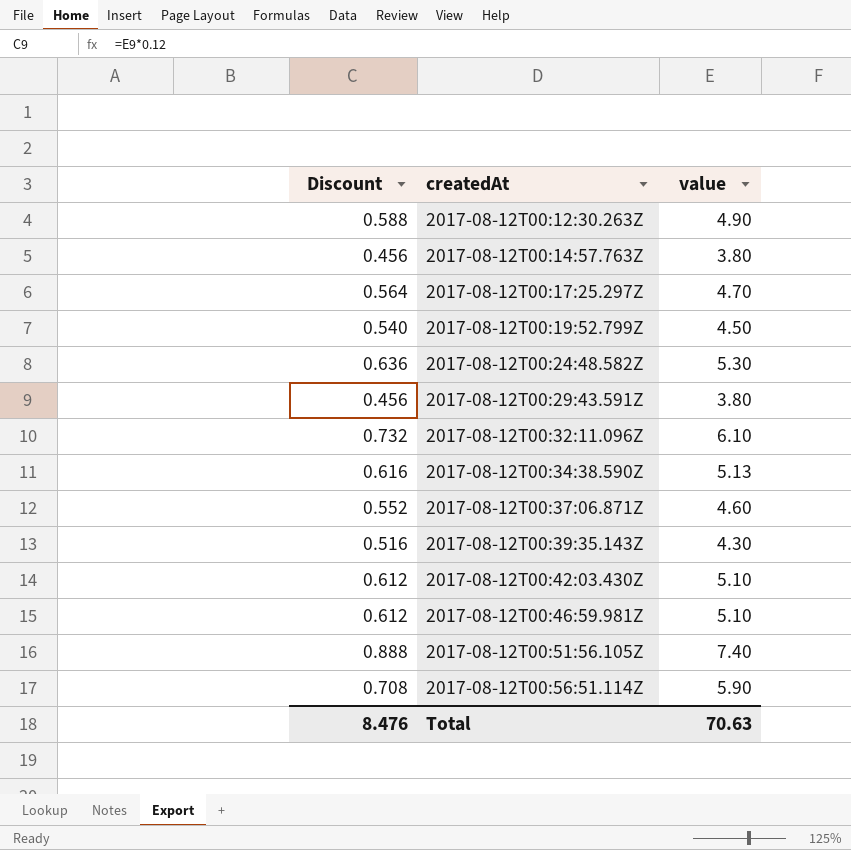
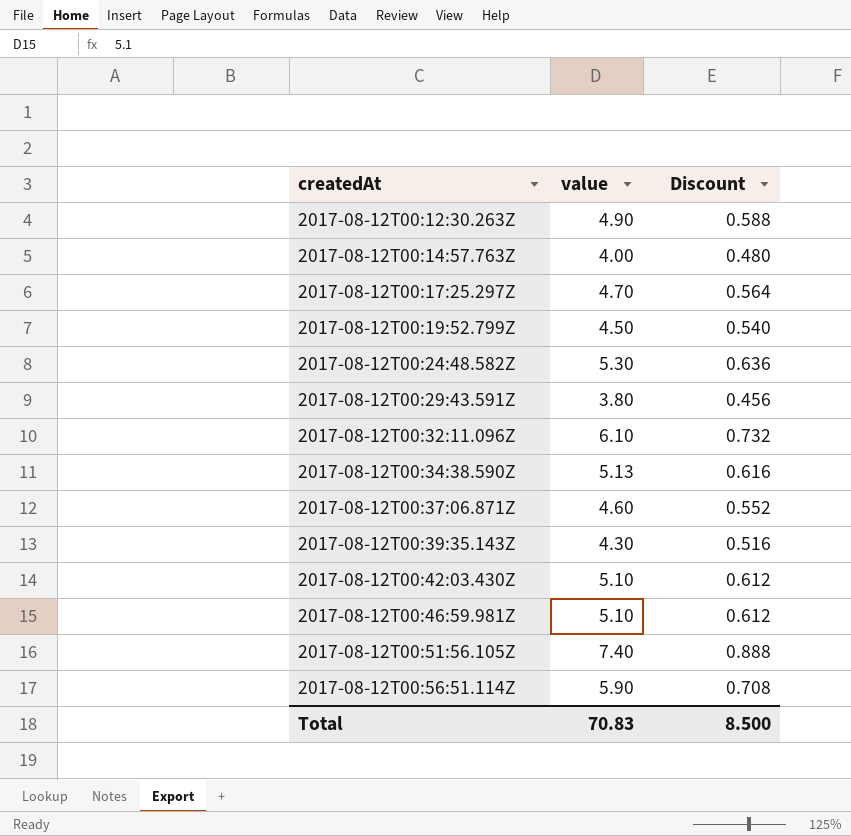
column Discount | position: 1 -> 3
2017-08-12T00:14:57.763Z | value: 3.80 -> 4.00
2017-08-12T00:14:57.763Z | Discount: 0.456 -> 0.480
Total | value: 70.63 -> 70.83
Total | Discount: 8.476 -> 8.500

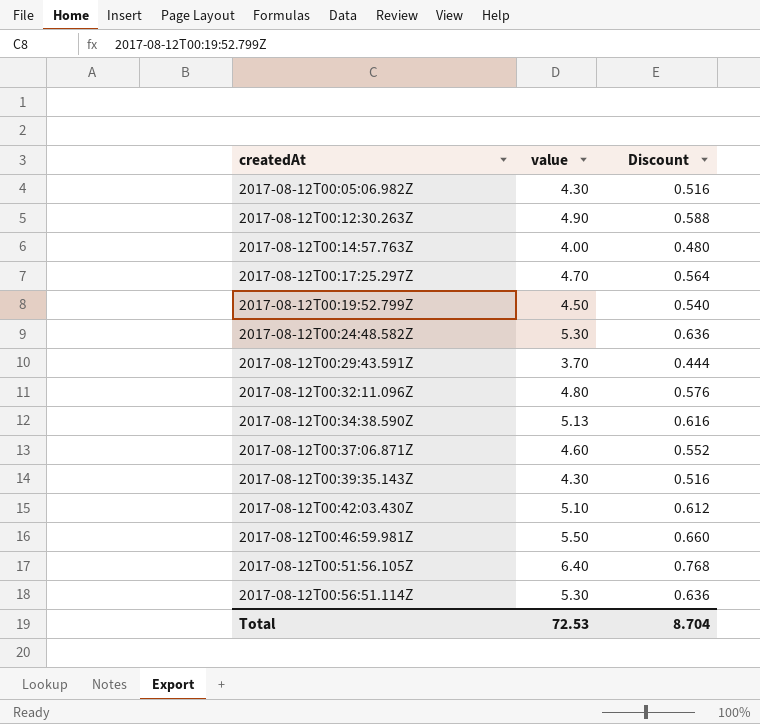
row 2017-08-12T00:05:06.982Z: none -> 4.30 | 0.516
2017-08-12T00:29:43.591Z | value: 3.80 -> 3.70
2017-08-12T00:29:43.591Z | Discount: 0.456 -> 0.444
2017-08-12T00:32:11.096Z | value: 6.10 -> 4.80
2017-08-12T00:32:11.096Z | Discount: 0.732 -> 0.576
2017-08-12T00:46:59.981Z | value: 5.10 -> 5.50
2017-08-12T00:46:59.981Z | Discount: 0.612 -> 0.660
2017-08-12T00:51:56.105Z | value: 7.40 -> 6.40
2017-08-12T00:51:56.105Z | Discount: 0.888 -> 0.768
2017-08-12T00:56:51.114Z | value: 5.90 -> 5.30
2017-08-12T00:56:51.114Z | Discount: 0.708 -> 0.636
Total | value: 70.83 -> 72.53
Total | Discount: 8.500 -> 8.704

